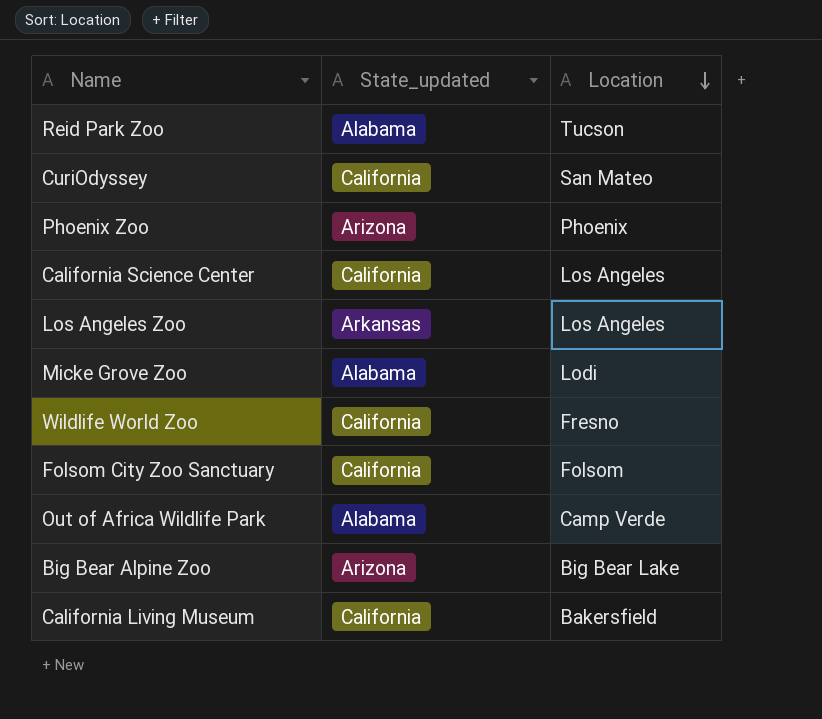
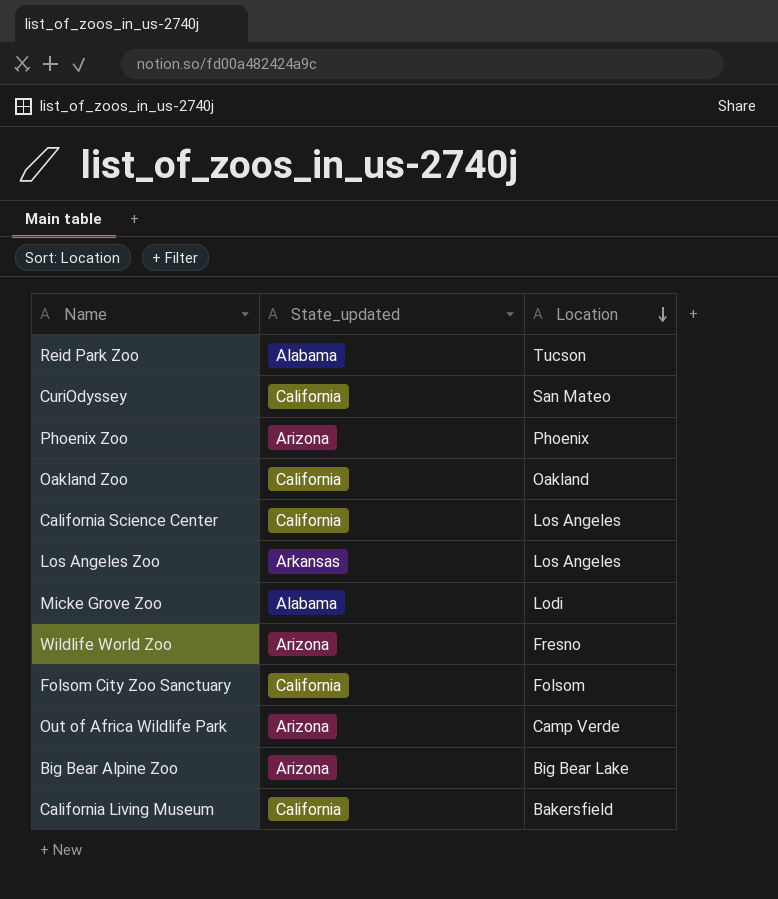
row Oakland Zoo: none -> California | Oakland
Wildlife World Zoo | State_updated: California -> Arizona
Out of Africa Wildlife Park | State_updated: Alabama -> Arizona

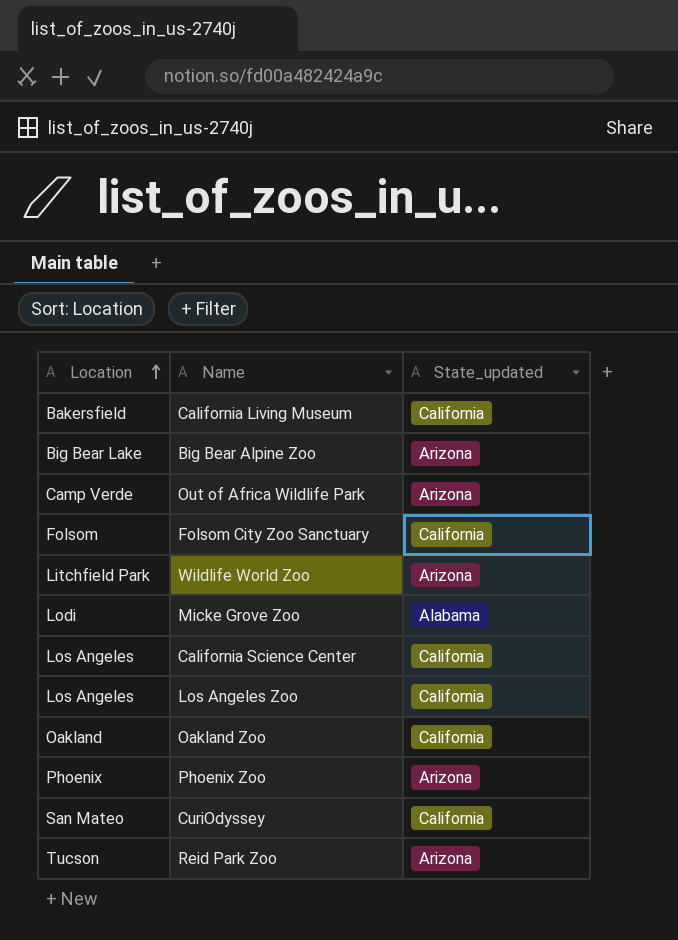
row order: Location descending -> Location ascending
column Location | position: 3 -> 1
Wildlife World Zoo | Location: Fresno -> Litchfield Park
Los Angeles Zoo | State_updated: Arkansas -> California
Reid Park Zoo | State_updated: Alabama -> Arizona

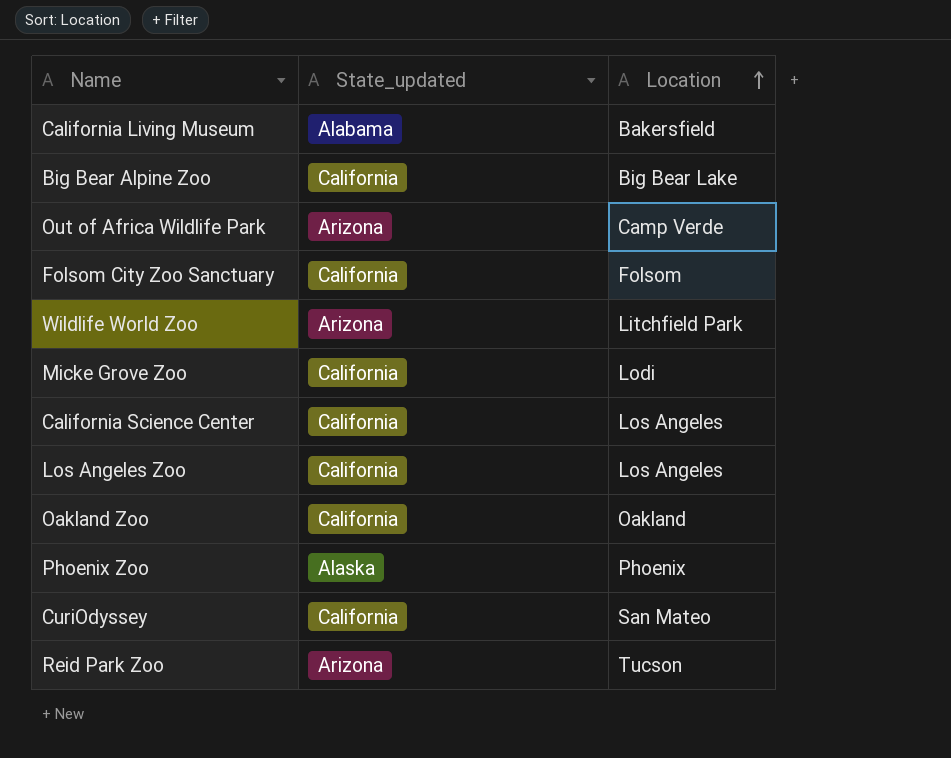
column Location | position: 1 -> 3
California Living Museum | State_updated: California -> Alabama
Big Bear Alpine Zoo | State_updated: Arizona -> California
Micke Grove Zoo | State_updated: Alabama -> California
Phoenix Zoo | State_updated: Arizona -> Alaska

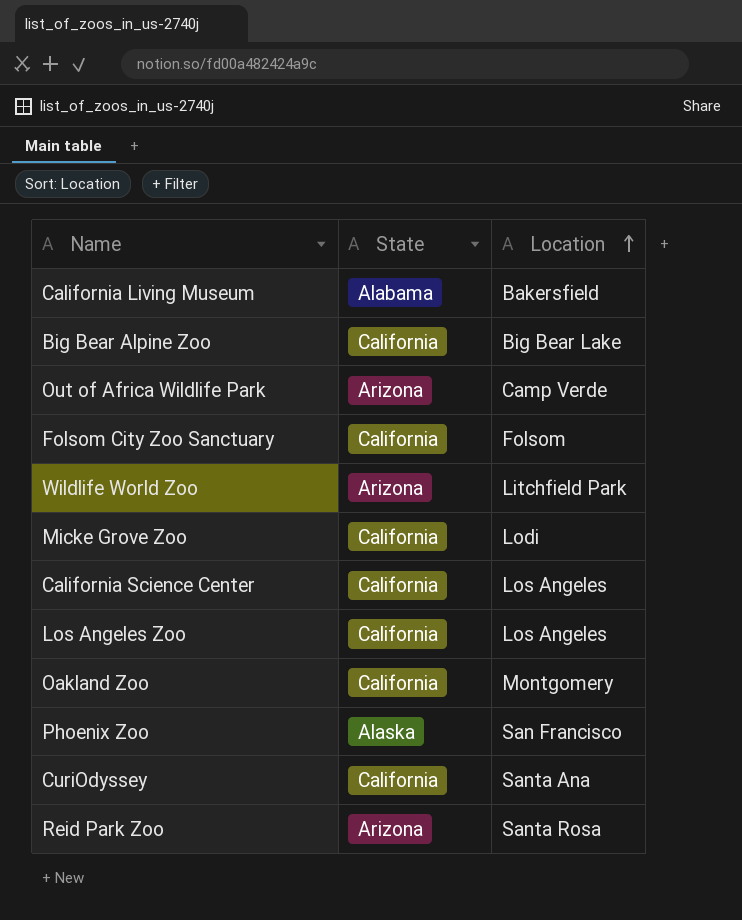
column name: State_updated -> State
Oakland Zoo | Location: Oakland -> Montgomery
Phoenix Zoo | Location: Phoenix -> San Francisco
CuriOdyssey | Location: San Mateo -> Santa Ana
Reid Park Zoo | Location: Tucson -> Santa Rosa

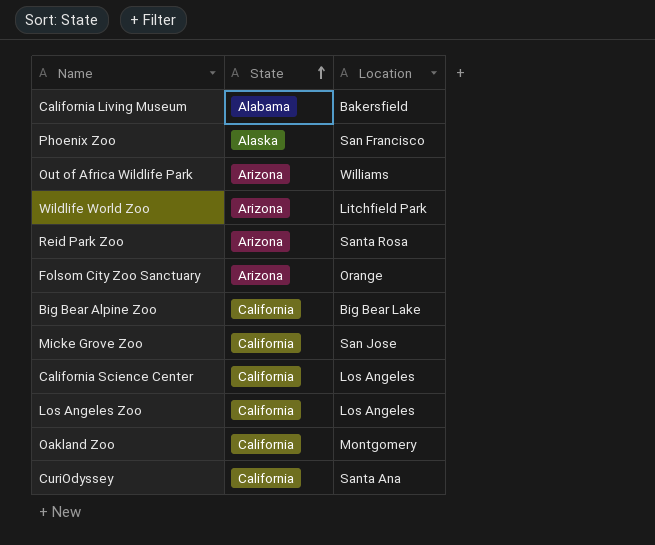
row order: Location ascending -> State ascending
Out of Africa Wildlife Park | Location: Camp Verde -> Williams
Folsom City Zoo Sanctuary | State: California -> Arizona
Folsom City Zoo Sanctuary | Location: Folsom -> Orange
Micke Grove Zoo | Location: Lodi -> San Jose

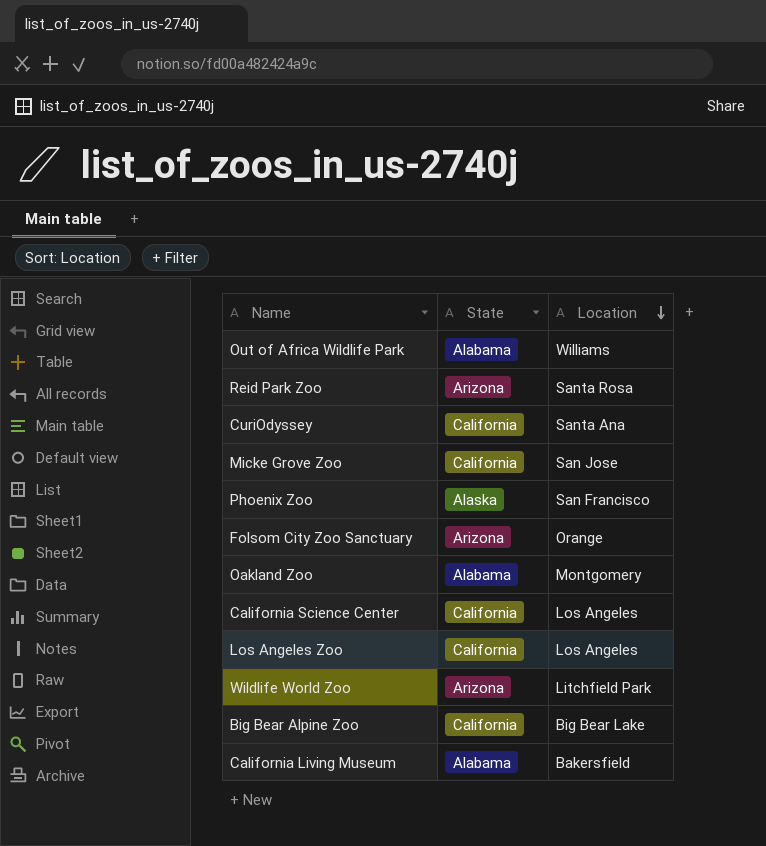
row order: State ascending -> Location descending
Out of Africa Wildlife Park | State: Arizona -> Alabama
Oakland Zoo | State: California -> Alabama

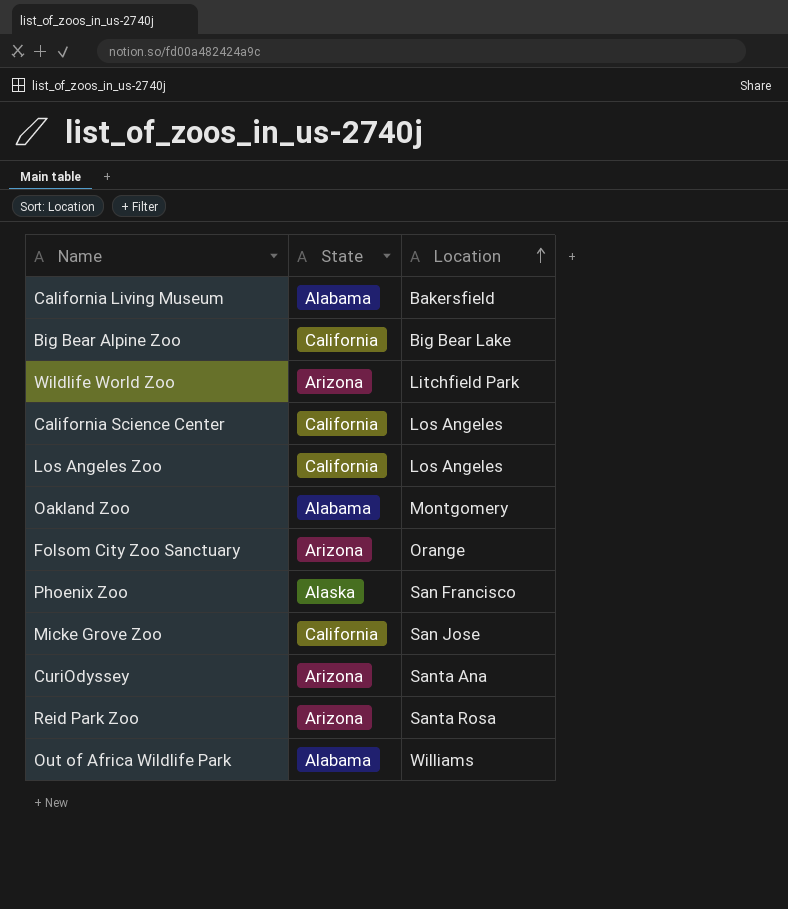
row order: Location descending -> Location ascending
CuriOdyssey | State: California -> Arizona

